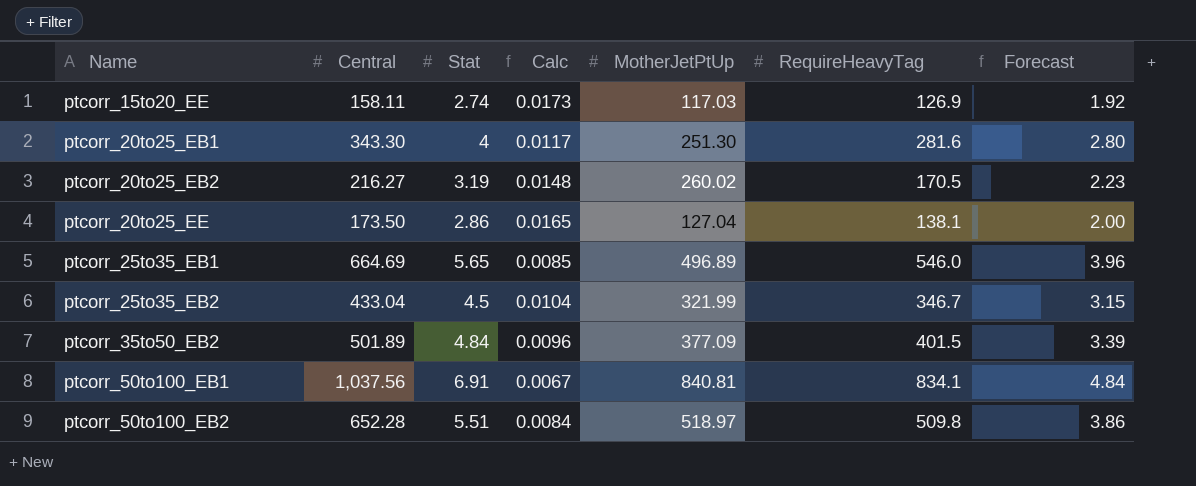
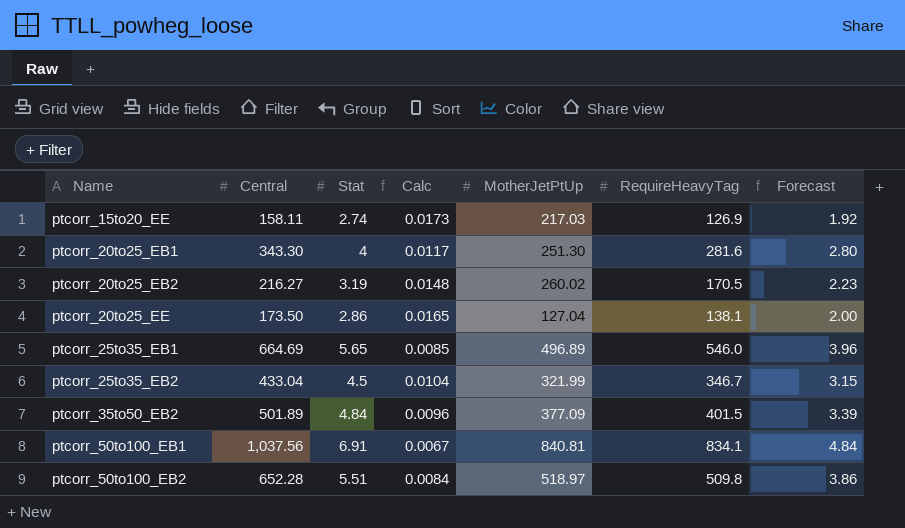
ptcorr_15to20_EE | MotherJetPtUp: 117.03 -> 217.03

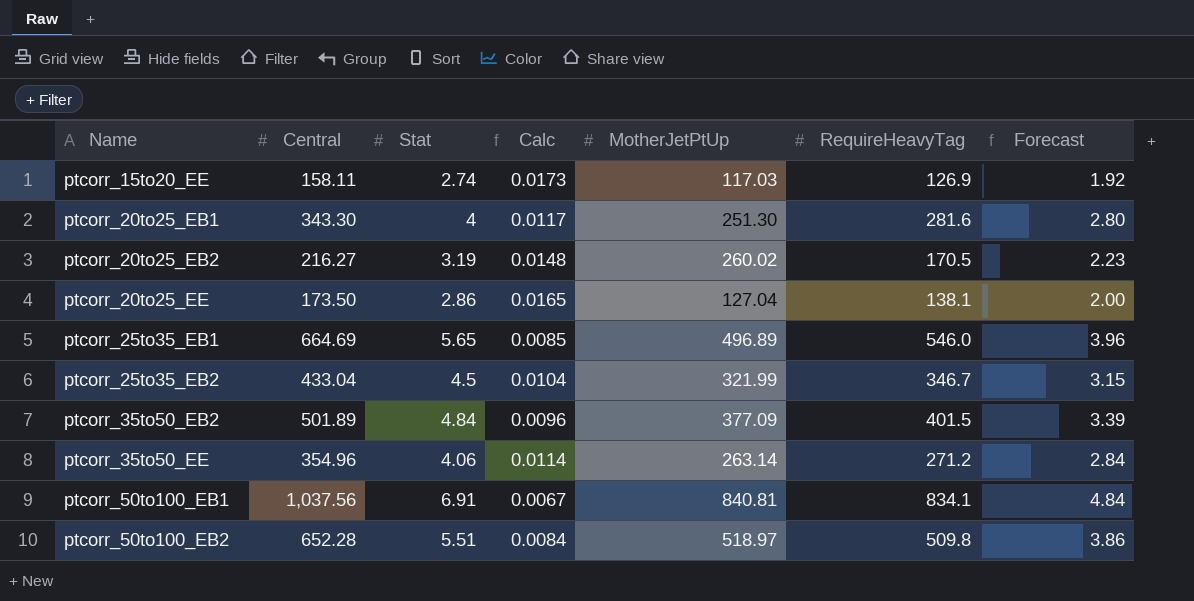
ptcorr_15to20_EE | MotherJetPtUp: 217.03 -> 117.03
row ptcorr_35to50_EE: none -> 354.96 | 4.06 | 0.0114 | 263.14 | 271.2 | 2.84

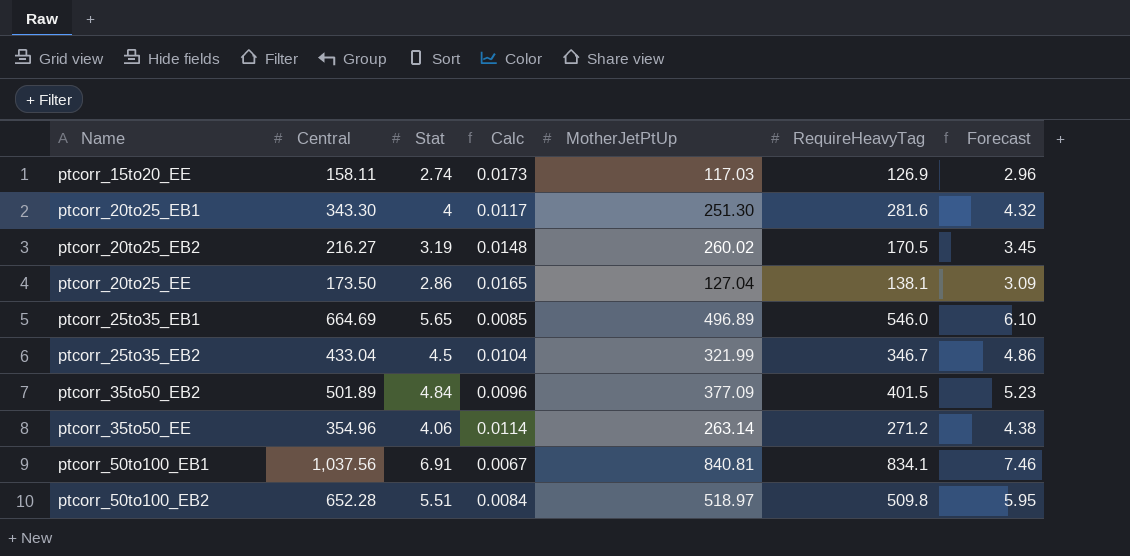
column Forecast | formula: [Stat] * 0.7 -> [Stat] * 1.08

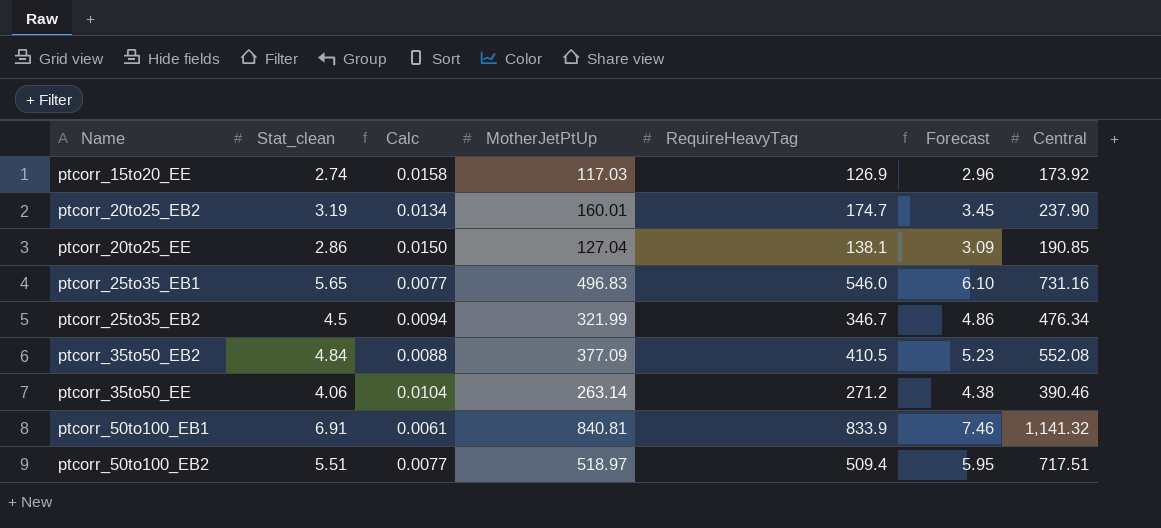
column name: Stat -> Stat_clean
column Central | position: 2 -> 7
row ptcorr_20to25_EB1: 343.30 | 4 | 0.0117 | 251.30 | 281.6 | 4.32 -> none
ptcorr_15to20_EE | Calc: 0.0173 -> 0.0158
ptcorr_15to20_EE | Central: 158.11 -> 173.92
ptcorr_20to25_EB2 | Calc: 0.0148 -> 0.0134
ptcorr_20to25_EB2 | MotherJetPtUp: 260.02 -> 160.01
ptcorr_20to25_EB2 | RequireHeavyTag: 170.5 -> 174.7
ptcorr_20to25_EB2 | Central: 216.27 -> 237.90
ptcorr_20to25_EE | Calc: 0.0165 -> 0.0150
ptcorr_20to25_EE | Central: 173.50 -> 190.85
ptcorr_25to35_EB1 | Calc: 0.0085 -> 0.0077
ptcorr_25to35_EB1 | MotherJetPtUp: 496.89 -> 496.83
ptcorr_25to35_EB1 | Central: 664.69 -> 731.16
ptcorr_25to35_EB2 | Calc: 0.0104 -> 0.0094
ptcorr_25to35_EB2 | Central: 433.04 -> 476.34
ptcorr_35to50_EB2 | Calc: 0.0096 -> 0.0088
ptcorr_35to50_EB2 | RequireHeavyTag: 401.5 -> 410.5
ptcorr_35to50_EB2 | Central: 501.89 -> 552.08
ptcorr_35to50_EE | Calc: 0.0114 -> 0.0104
ptcorr_35to50_EE | Central: 354.96 -> 390.46
ptcorr_50to100_EB1 | Calc: 0.0067 -> 0.0061
ptcorr_50to100_EB1 | RequireHeavyTag: 834.1 -> 833.9
ptcorr_50to100_EB1 | Central: 1,037.56 -> 1,141.32
ptcorr_50to100_EB2 | Calc: 0.0084 -> 0.0077
ptcorr_50to100_EB2 | RequireHeavyTag: 509.8 -> 509.4
ptcorr_50to100_EB2 | Central: 652.28 -> 717.51

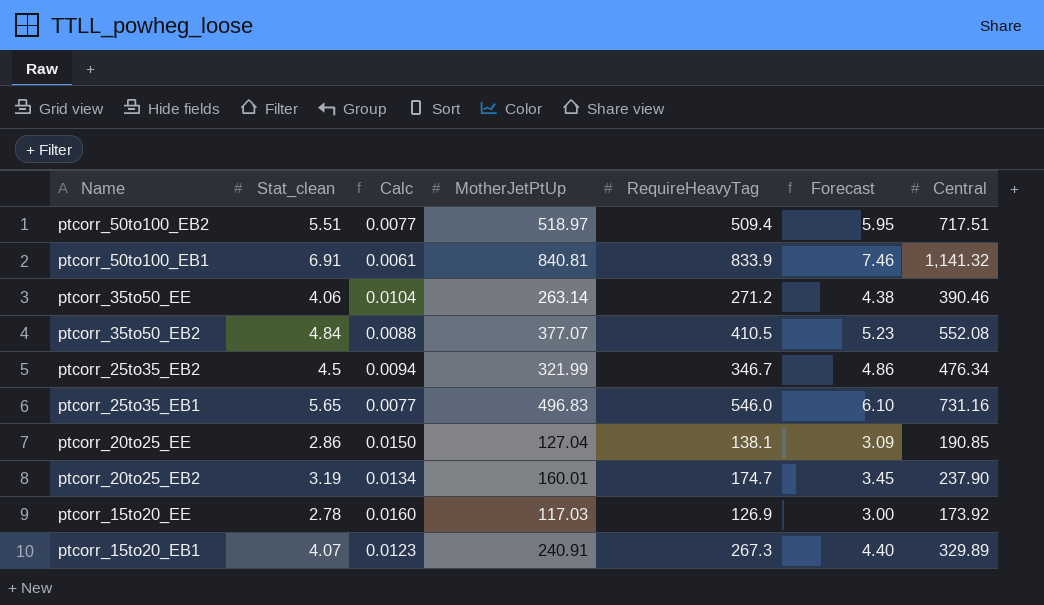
row order: Name ascending -> Name descending
ptcorr_35to50_EB2 | MotherJetPtUp: 377.09 -> 377.07
ptcorr_15to20_EE | Stat_clean: 2.74 -> 2.78
ptcorr_15to20_EE | Calc: 0.0158 -> 0.0160
ptcorr_15to20_EE | Forecast: 2.96 -> 3.00
row ptcorr_15to20_EB1: none -> 4.07 | 0.0123 | 240.91 | 267.3 | 4.40 | 329.89

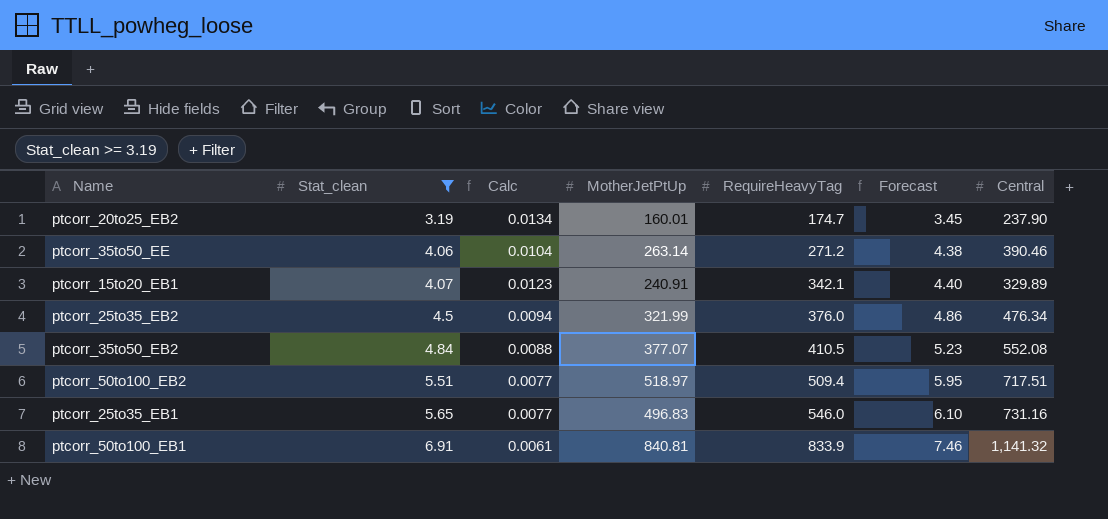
filter: none -> Stat_clean >= 3.19
row order: Name descending -> Stat_clean ascending
ptcorr_15to20_EB1 | RequireHeavyTag: 267.3 -> 342.1
ptcorr_25to35_EB2 | RequireHeavyTag: 346.7 -> 376.0

